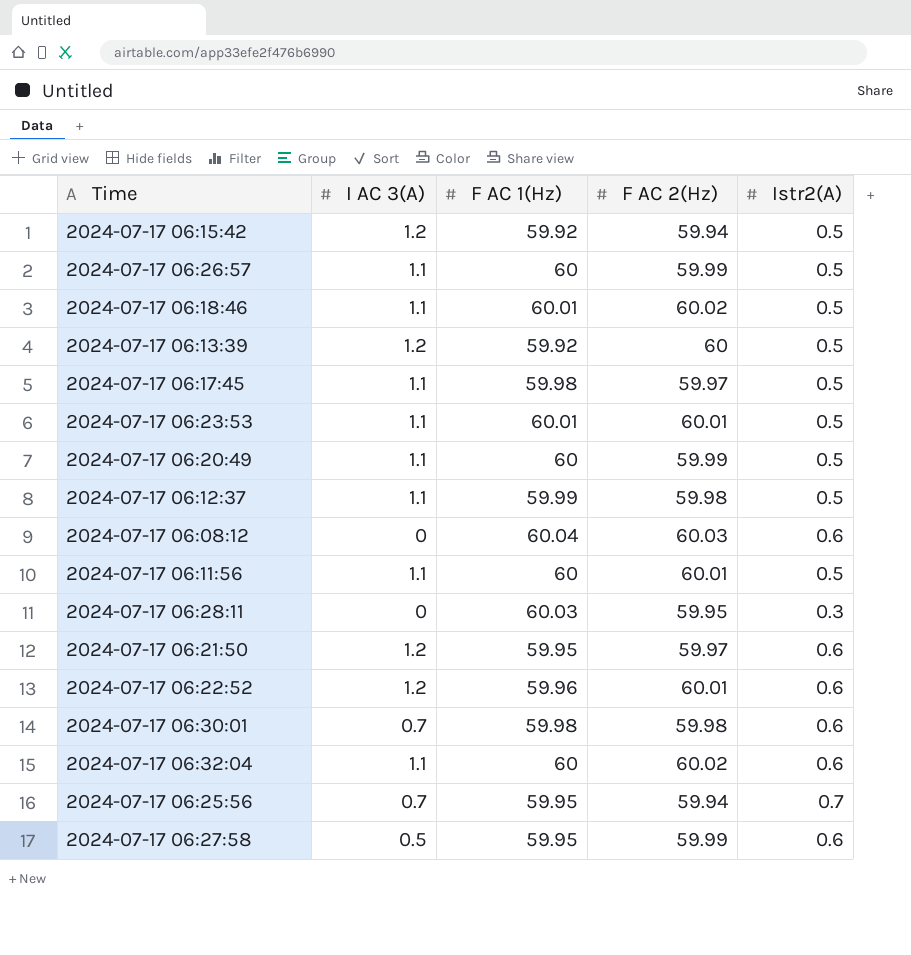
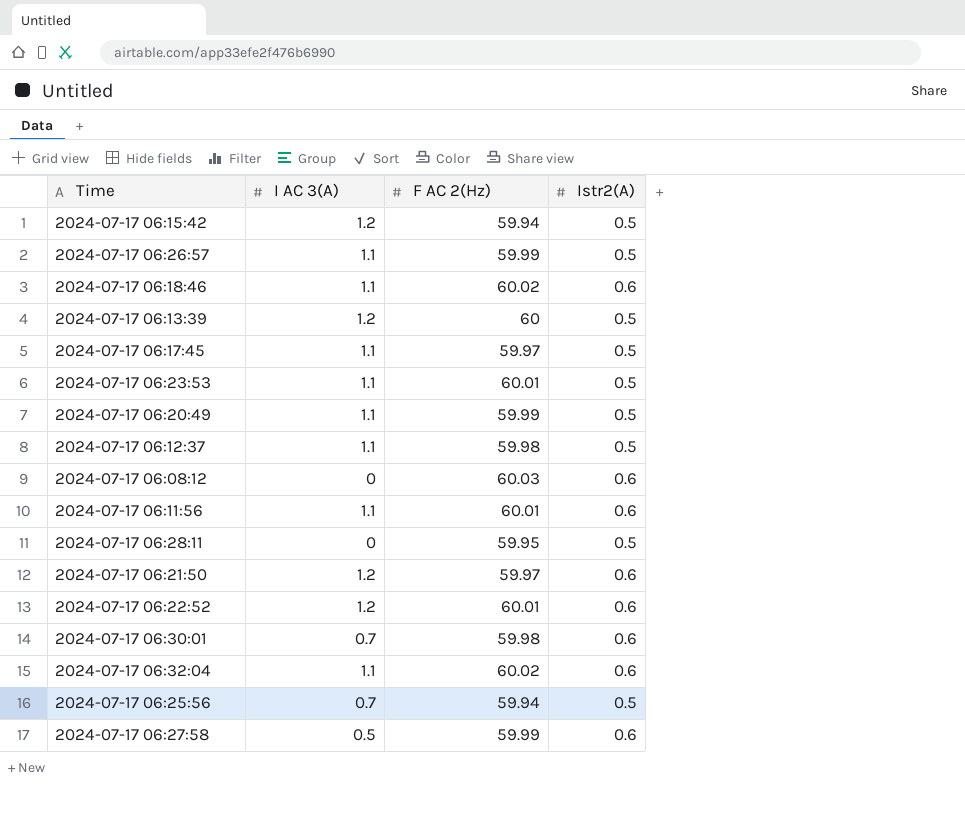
column F AC 1(Hz) | position: 3 -> none
2024-07-17 06:18:46 | Istr2(A): 0.5 -> 0.6
2024-07-17 06:11:56 | Istr2(A): 0.5 -> 0.6
2024-07-17 06:28:11 | Istr2(A): 0.3 -> 0.5
2024-07-17 06:25:56 | Istr2(A): 0.7 -> 0.5

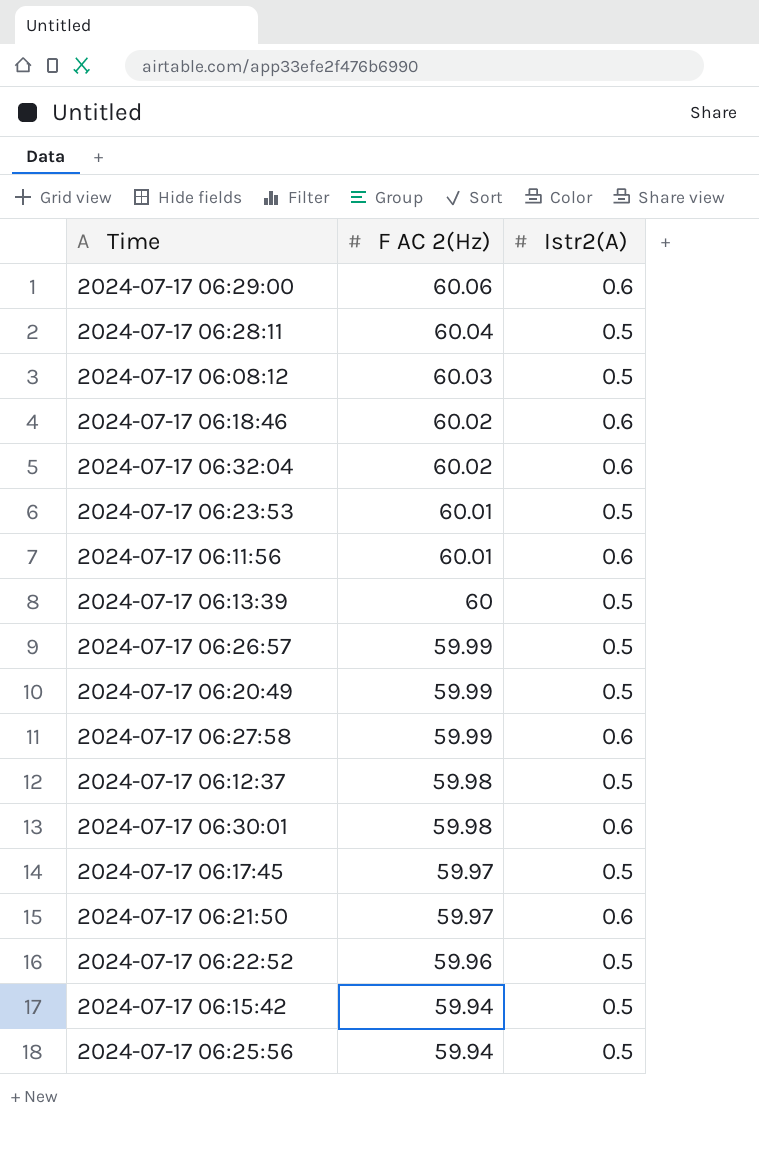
row order: none -> F AC 2(Hz) descending
column I AC 3(A) | position: 2 -> none
row 2024-07-17 06:29:00: none -> 60.06 | 0.6
2024-07-17 06:28:11 | F AC 2(Hz): 59.95 -> 60.04
2024-07-17 06:08:12 | Istr2(A): 0.6 -> 0.5
2024-07-17 06:22:52 | F AC 2(Hz): 60.01 -> 59.96
2024-07-17 06:22:52 | Istr2(A): 0.6 -> 0.5

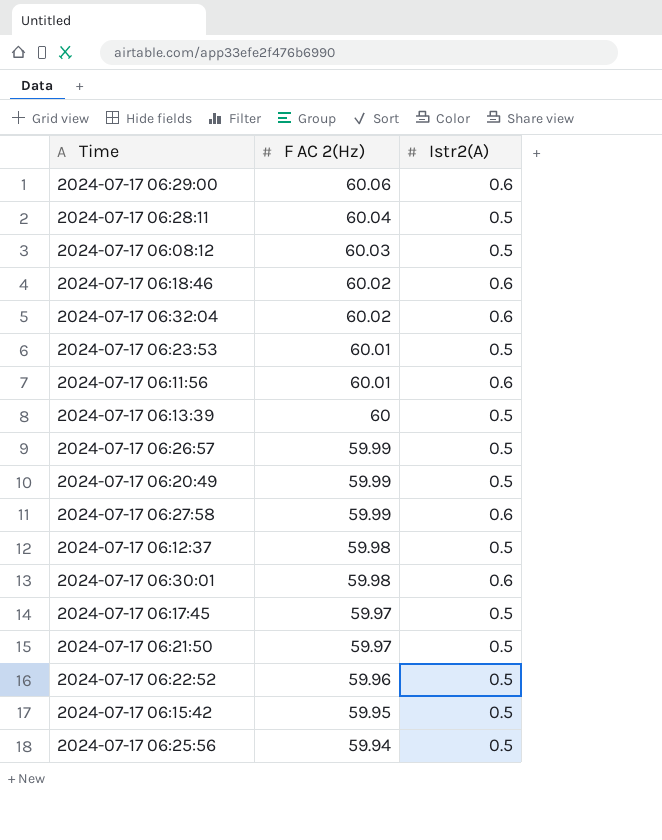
2024-07-17 06:21:50 | Istr2(A): 0.6 -> 0.5
2024-07-17 06:15:42 | F AC 2(Hz): 59.94 -> 59.95

